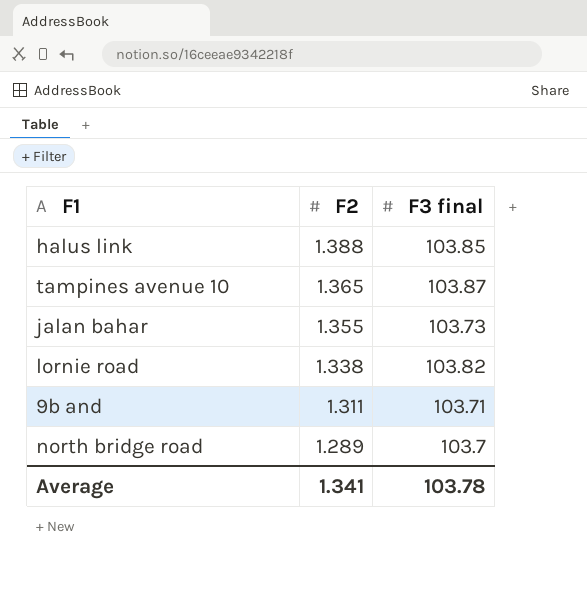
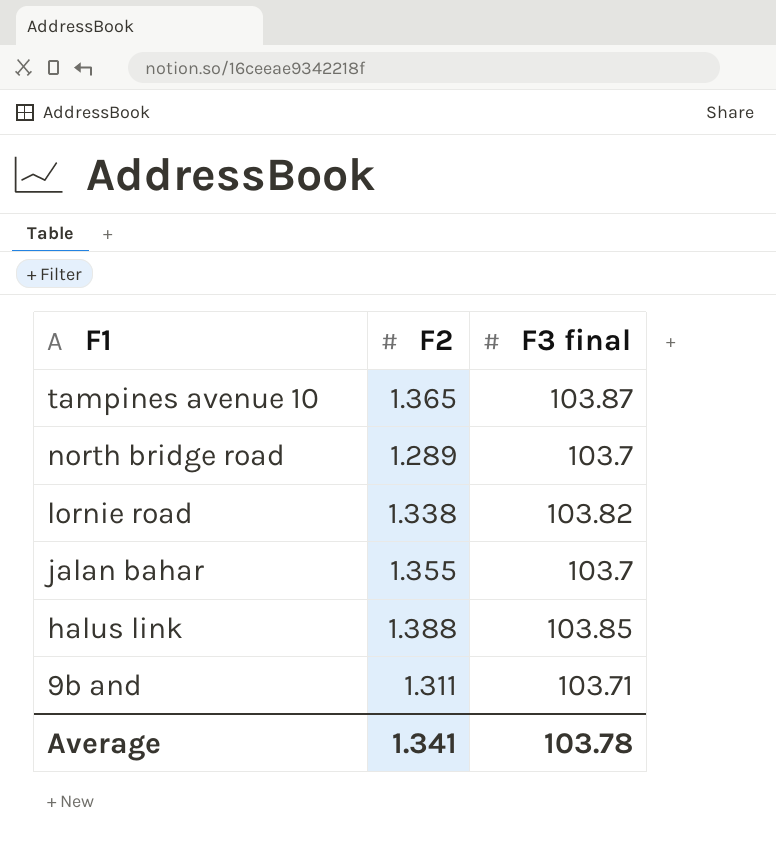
row order: F2 descending -> F1 descending
jalan bahar | F3 final: 103.73 -> 103.7

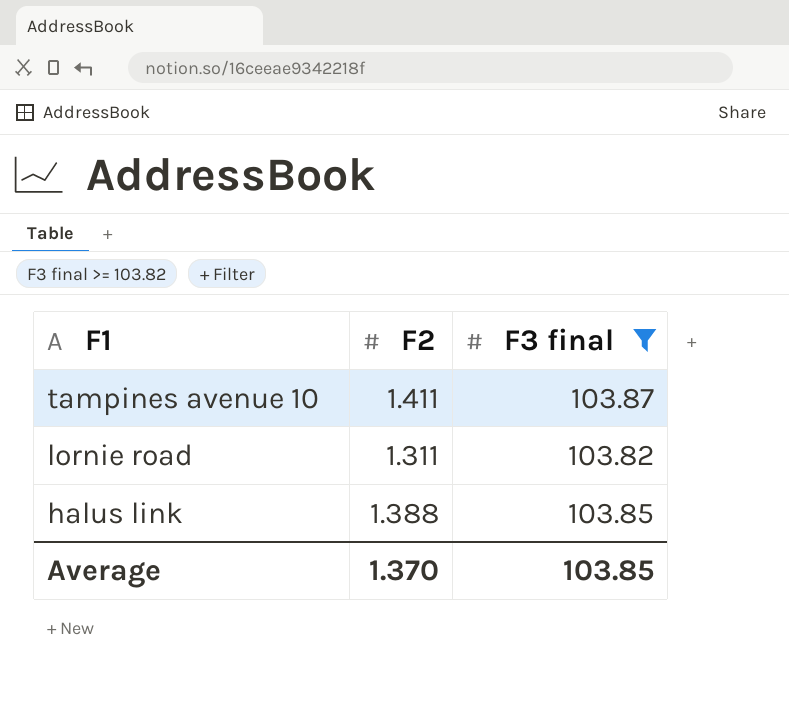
filter: none -> F3 final >= 103.82
tampines avenue 10 | F2: 1.365 -> 1.411
lornie road | F2: 1.338 -> 1.311
Average | F2: 1.341 -> 1.370
Average | F3 final: 103.78 -> 103.85

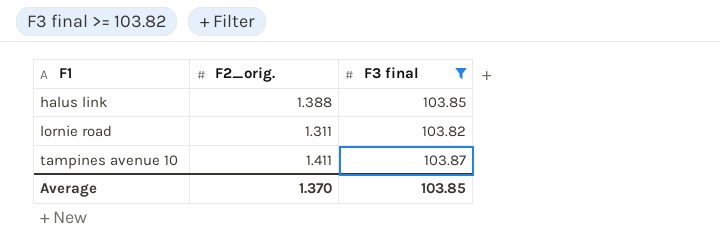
row order: F1 descending -> F1 ascending
column name: F2 -> F2_orig.

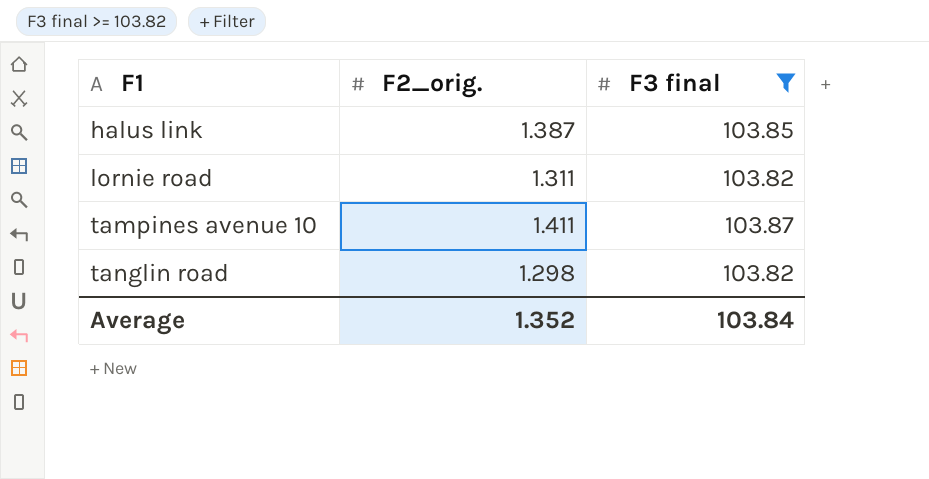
halus link | F2_orig.: 1.388 -> 1.387
row tanglin road: none -> 1.298 | 103.82
Average | F2_orig.: 1.370 -> 1.352
Average | F3 final: 103.85 -> 103.84

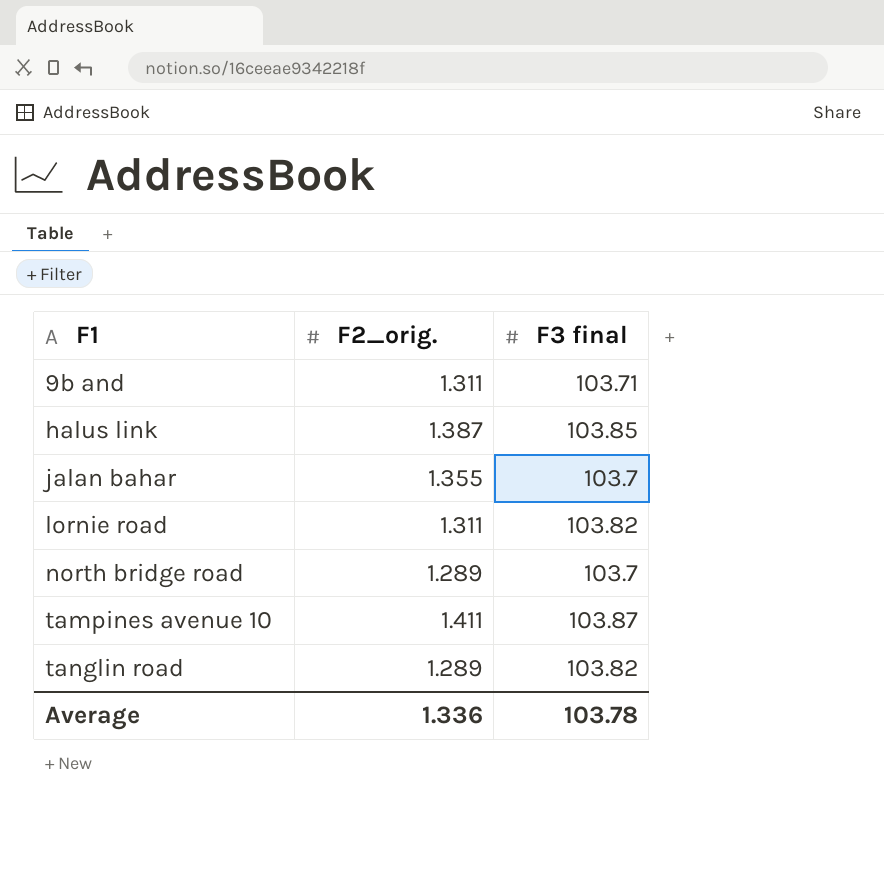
filter: F3 final >= 103.82 -> none
tanglin road | F2_orig.: 1.298 -> 1.289
Average | F2_orig.: 1.352 -> 1.336
Average | F3 final: 103.84 -> 103.78

